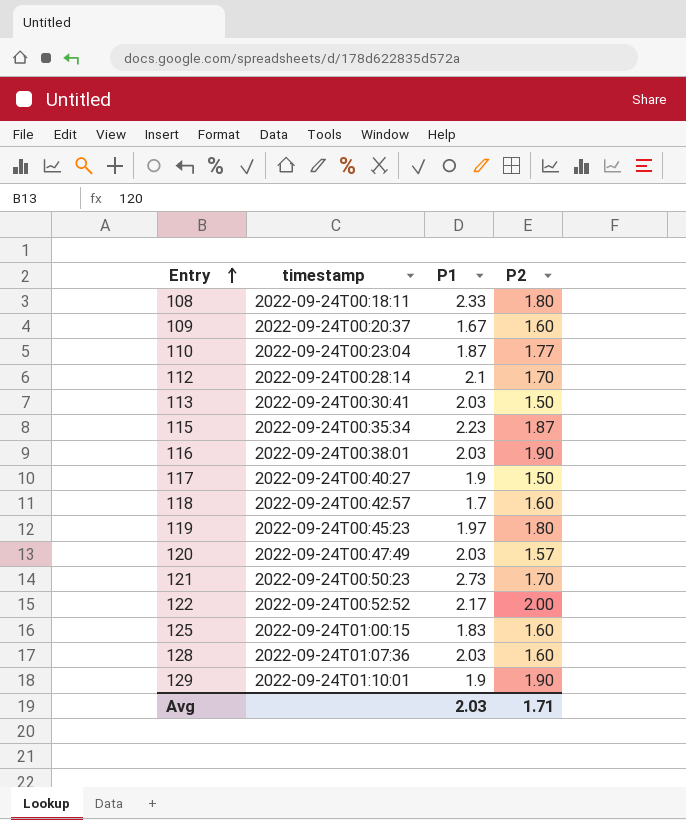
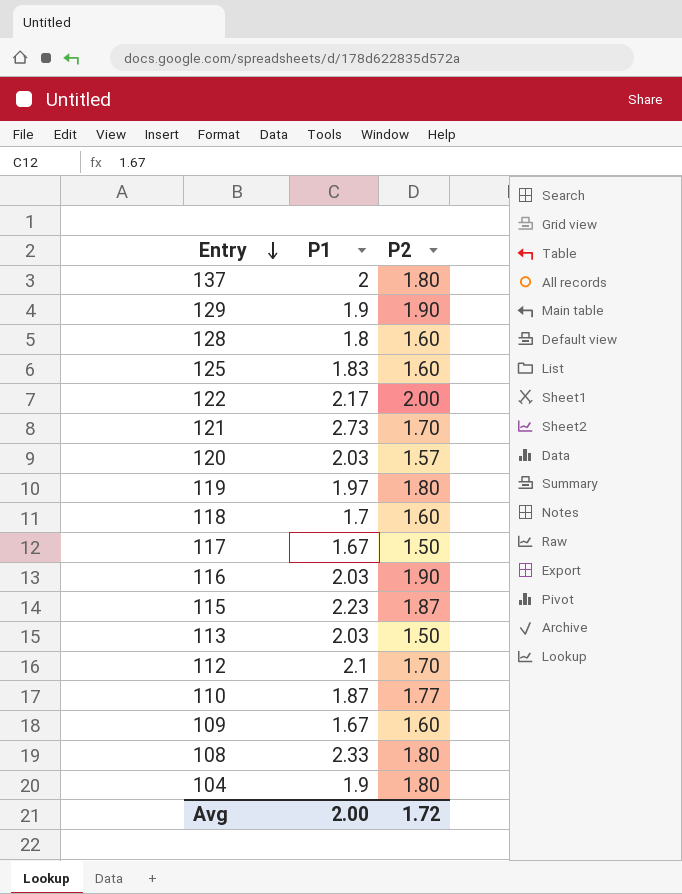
row order: Entry ascending -> Entry descending
column timestamp | position: 2 -> none
row 137: none -> 2 | 1.80
128 | P1: 2.03 -> 1.8
117 | P1: 1.9 -> 1.67
row 104: none -> 1.9 | 1.80
Avg | P1: 2.03 -> 2.00
Avg | P2: 1.71 -> 1.72

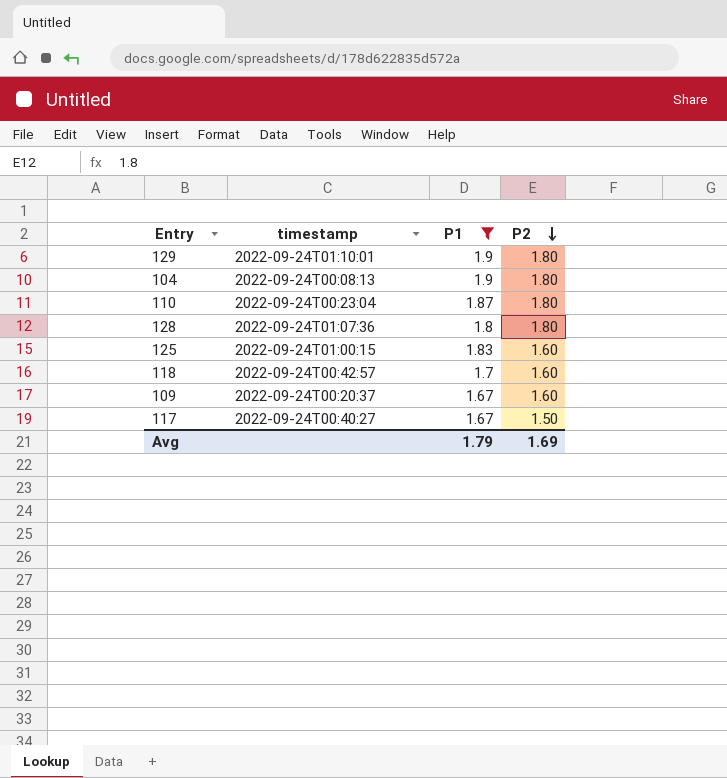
filter: none -> P1 <= 1.9
row order: Entry descending -> P2 descending
column timestamp | position: none -> 2
129 | P2: 1.90 -> 1.80
110 | P2: 1.77 -> 1.80
128 | P2: 1.60 -> 1.80
Avg | P1: 2.00 -> 1.79
Avg | P2: 1.72 -> 1.69

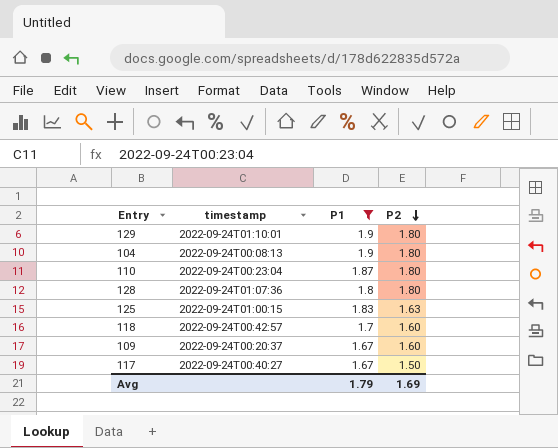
125 | P2: 1.60 -> 1.63

